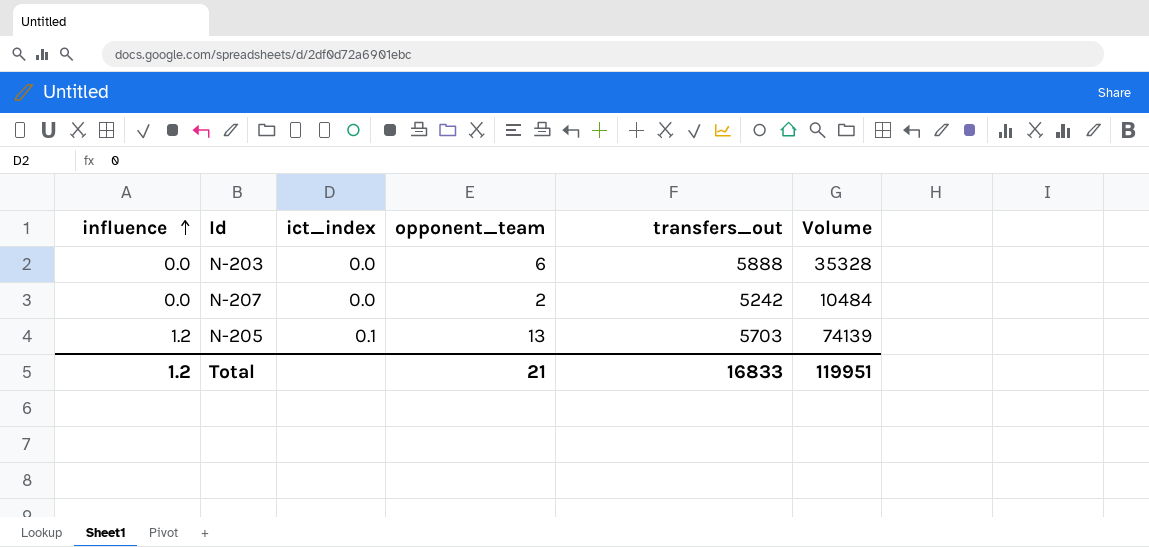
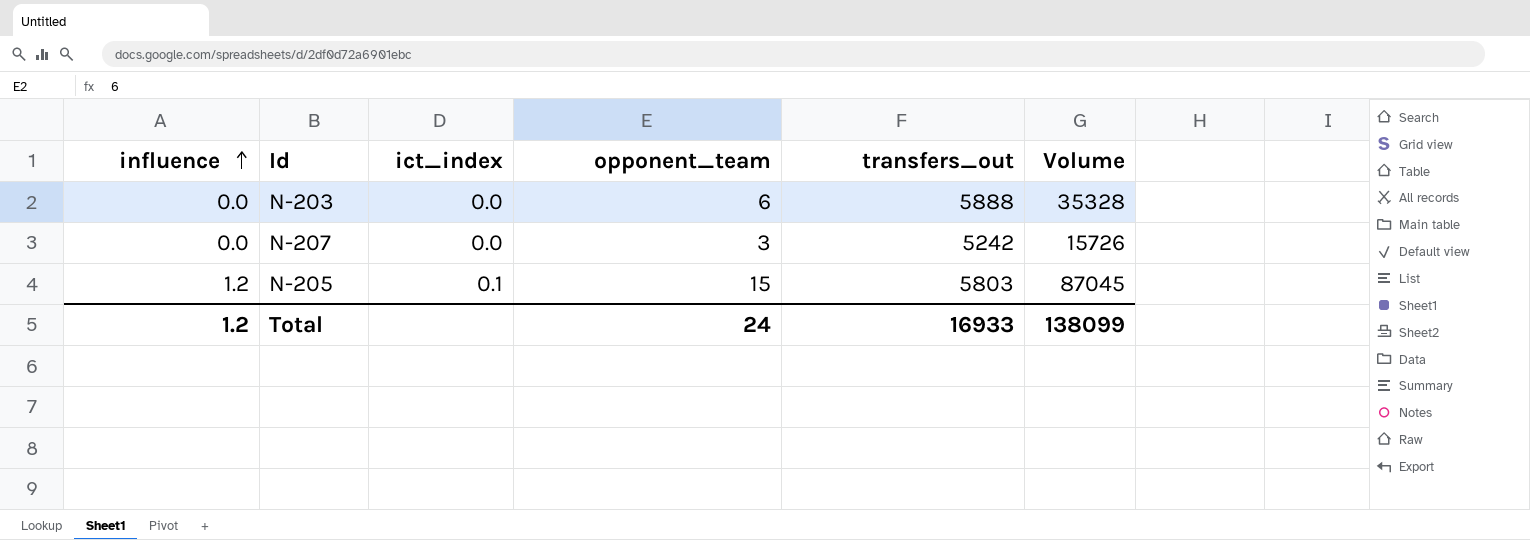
N-207 | opponent_team: 2 -> 3
N-207 | Volume: 10484 -> 15726
N-205 | opponent_team: 13 -> 15
N-205 | transfers_out: 5703 -> 5803
N-205 | Volume: 74139 -> 87045
Total | opponent_team: 21 -> 24
Total | transfers_out: 16833 -> 16933
Total | Volume: 119951 -> 138099

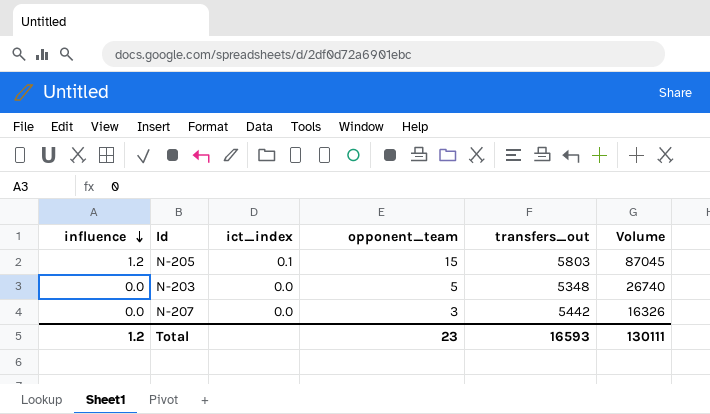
row order: influence ascending -> influence descending
N-203 | opponent_team: 6 -> 5
N-203 | transfers_out: 5888 -> 5348
N-203 | Volume: 35328 -> 26740
N-207 | transfers_out: 5242 -> 5442
N-207 | Volume: 15726 -> 16326
Total | opponent_team: 24 -> 23
Total | transfers_out: 16933 -> 16593
Total | Volume: 138099 -> 130111

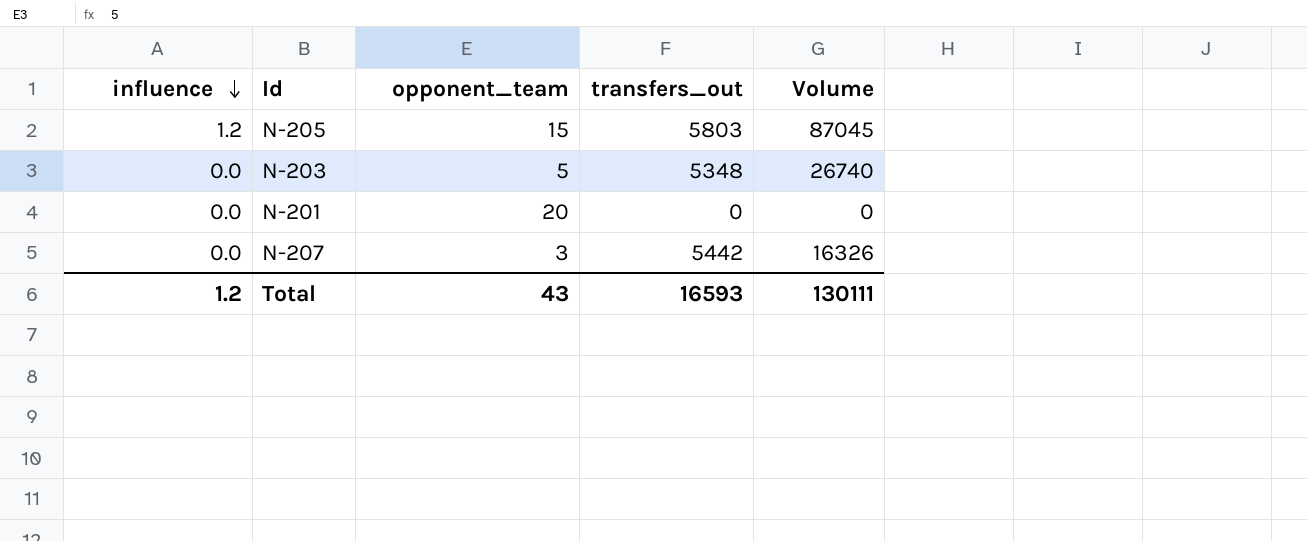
column ict_index | position: 3 -> none
row N-201: none -> 0.0 | 20 | 0 | 0
Total | opponent_team: 23 -> 43

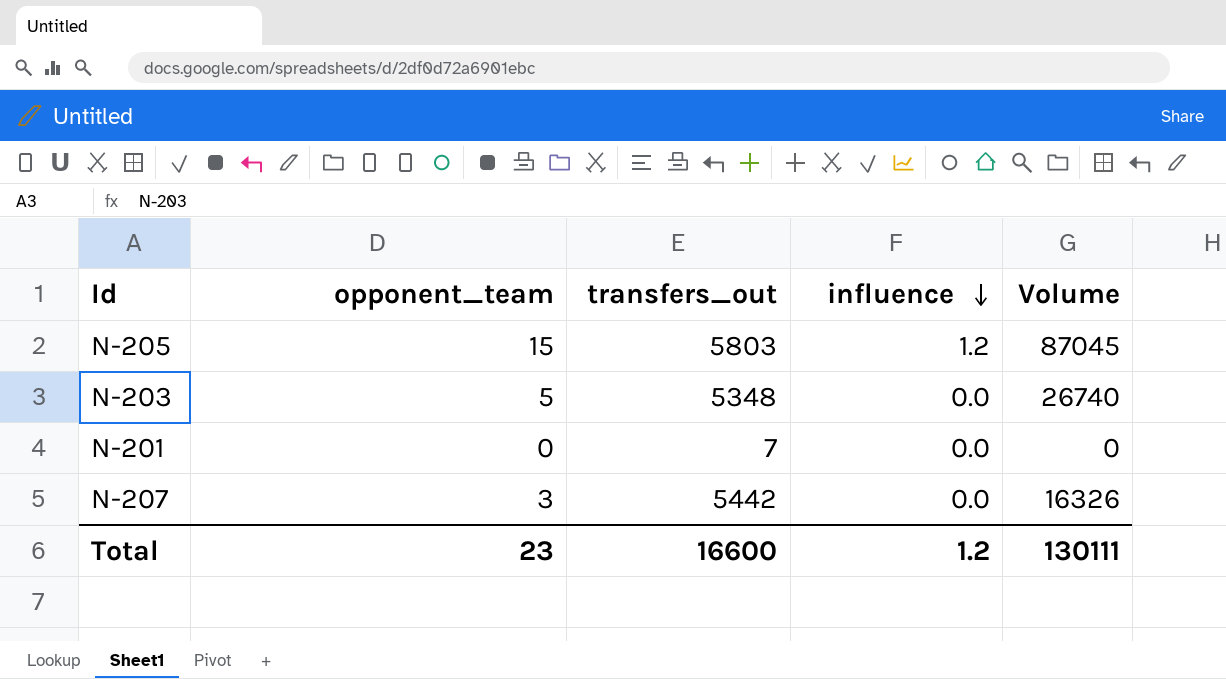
column influence | position: 1 -> 4
N-201 | opponent_team: 20 -> 0
N-201 | transfers_out: 0 -> 7
Total | opponent_team: 43 -> 23
Total | transfers_out: 16593 -> 16600

